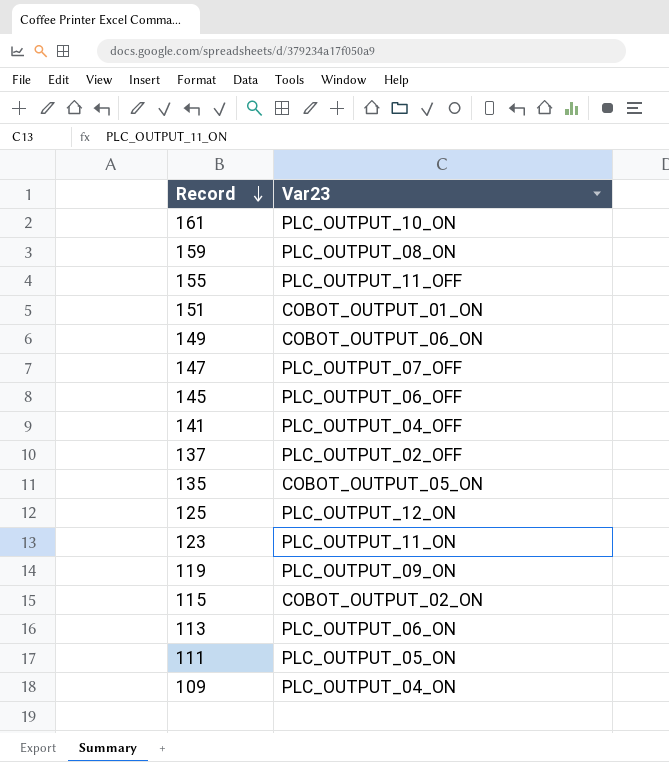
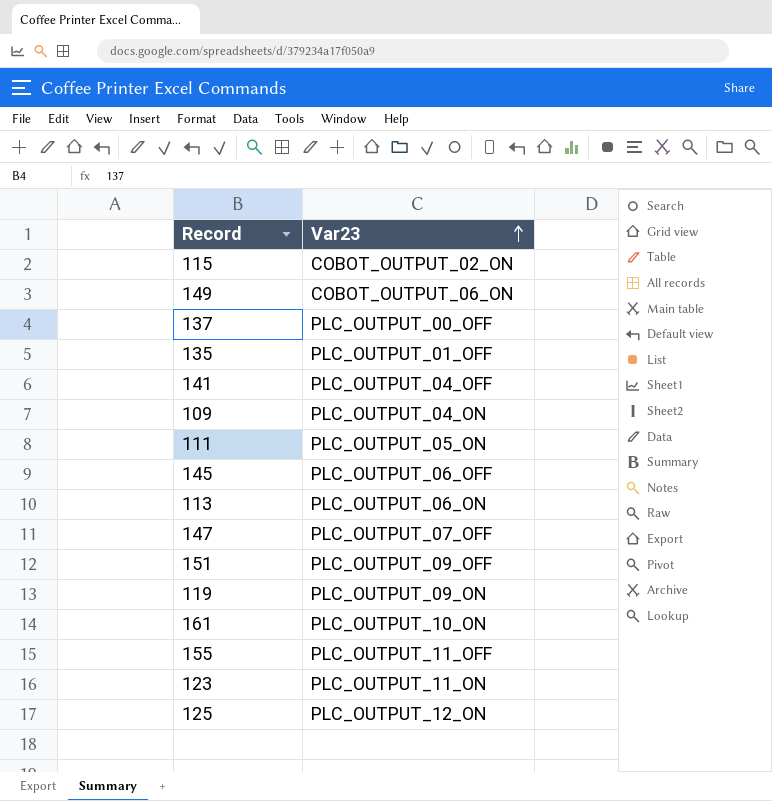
row order: Record descending -> Var23 ascending
row 159: PLC_OUTPUT_08_ON -> none
137 | Var23: PLC_OUTPUT_02_OFF -> PLC_OUTPUT_00_OFF
135 | Var23: COBOT_OUTPUT_05_ON -> PLC_OUTPUT_01_OFF
151 | Var23: COBOT_OUTPUT_01_ON -> PLC_OUTPUT_09_OFF

